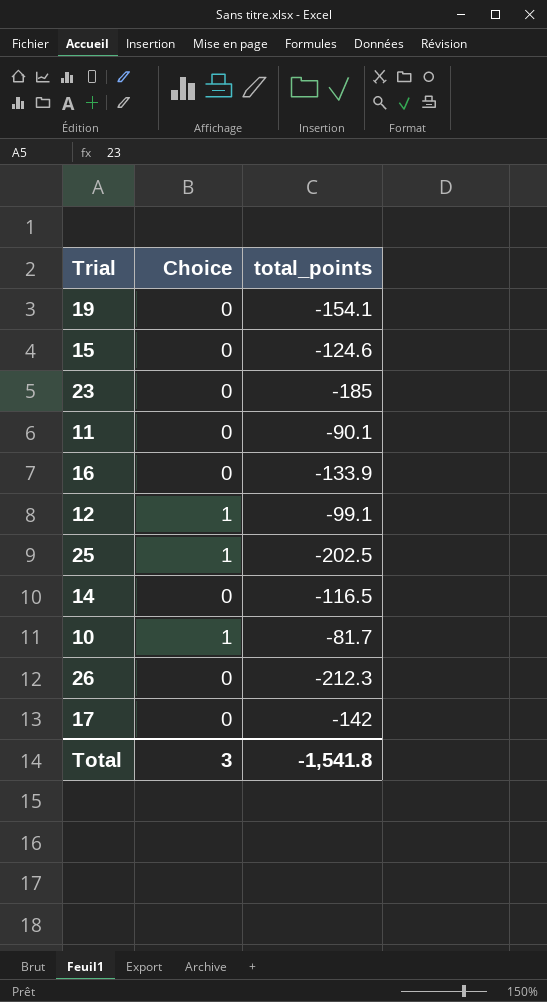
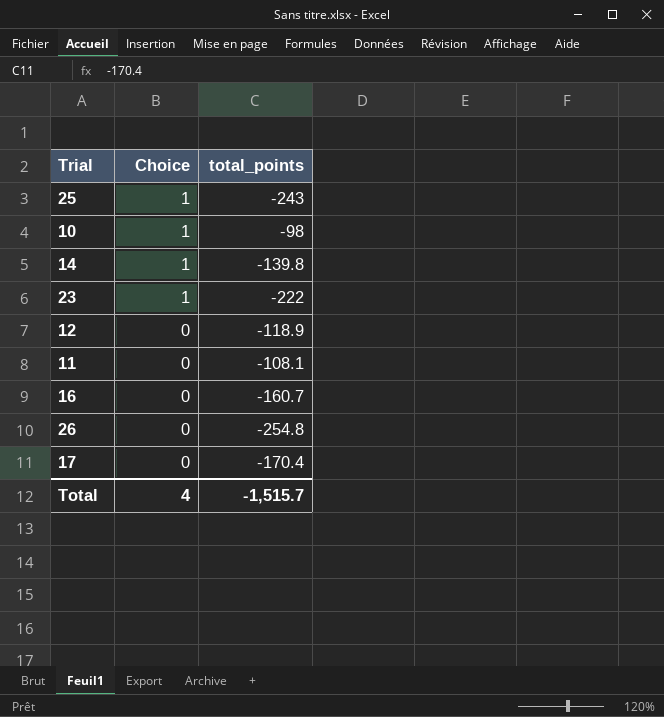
row order: none -> Choice descending
row 19: 0 | -154.1 -> none
row 15: 0 | -124.6 -> none
25 | total_points: -202.5 -> -243
10 | total_points: -81.7 -> -98
14 | Choice: 0 -> 1
14 | total_points: -116.5 -> -139.8
23 | Choice: 0 -> 1
23 | total_points: -185 -> -222
12 | Choice: 1 -> 0
12 | total_points: -99.1 -> -118.9
11 | total_points: -90.1 -> -108.1
16 | total_points: -133.9 -> -160.7
26 | total_points: -212.3 -> -254.8
17 | total_points: -142 -> -170.4
Total | Choice: 3 -> 4
Total | total_points: -1,541.8 -> -1,515.7

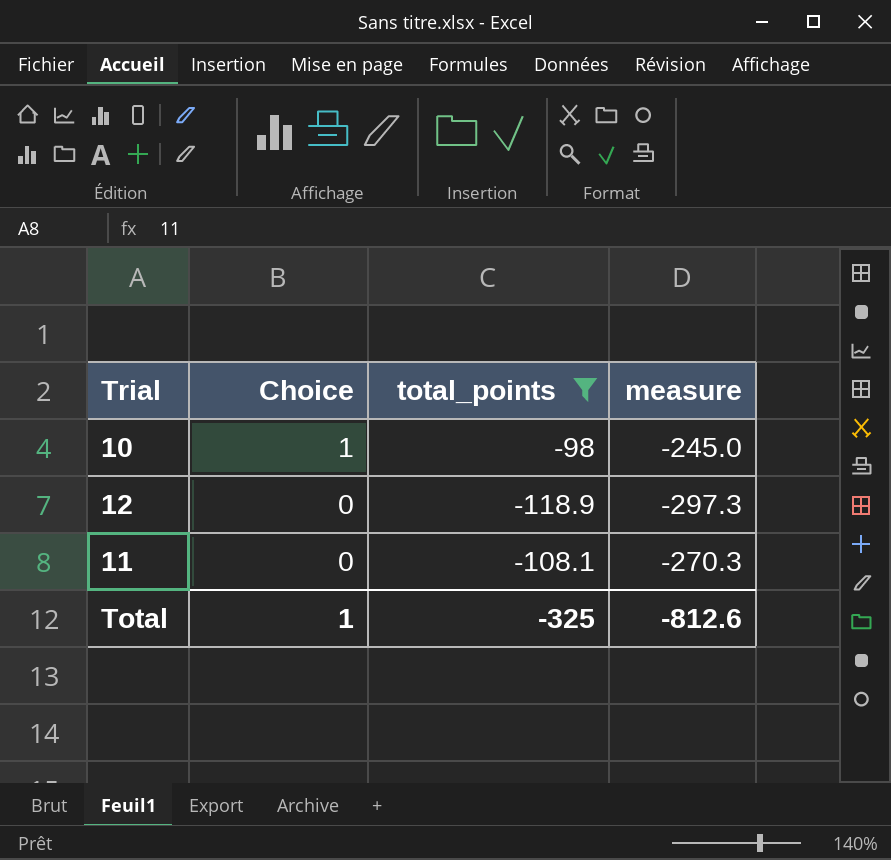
filter: none -> total_points >= -118.9
column measure | formula: none -> [total_points] * 2.5
Total | Choice: 4 -> 1
Total | total_points: -1,515.7 -> -325

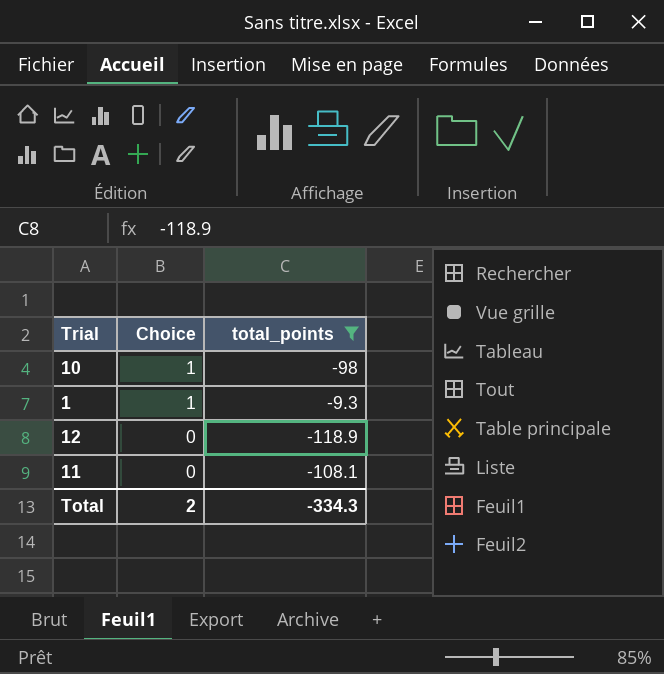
column measure | formula: [total_points] * 2.5 -> none
row 1: none -> 1 | -9.3
Total | Choice: 1 -> 2
Total | total_points: -325 -> -334.3

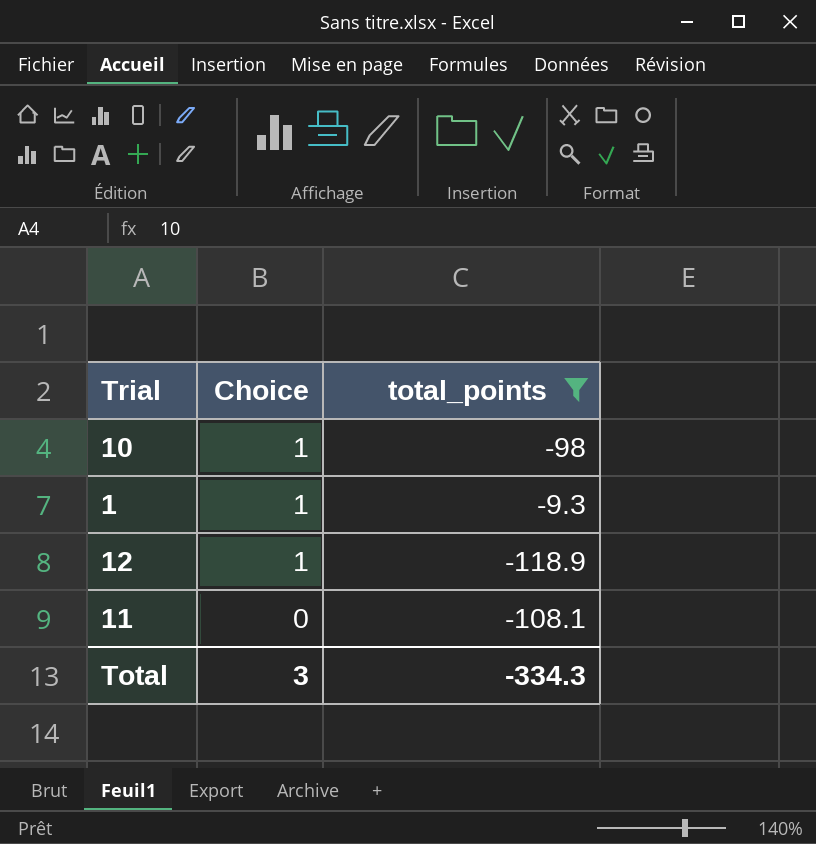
12 | Choice: 0 -> 1
Total | Choice: 2 -> 3

